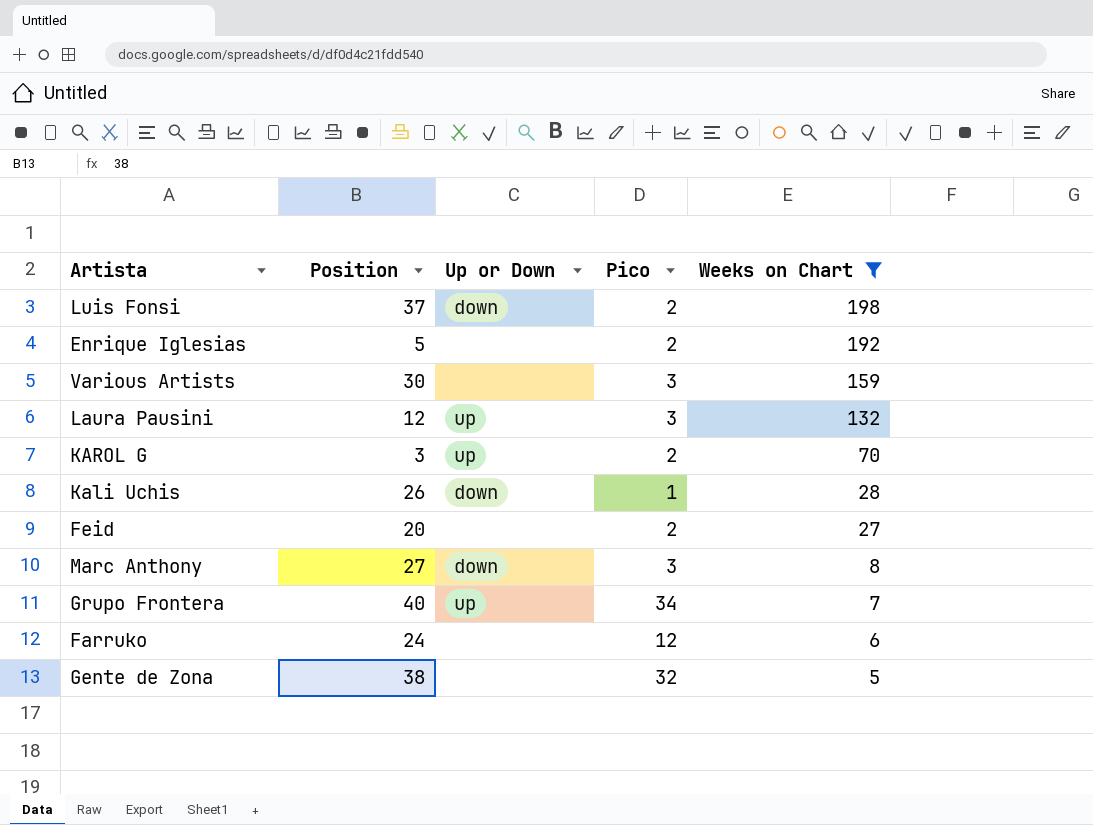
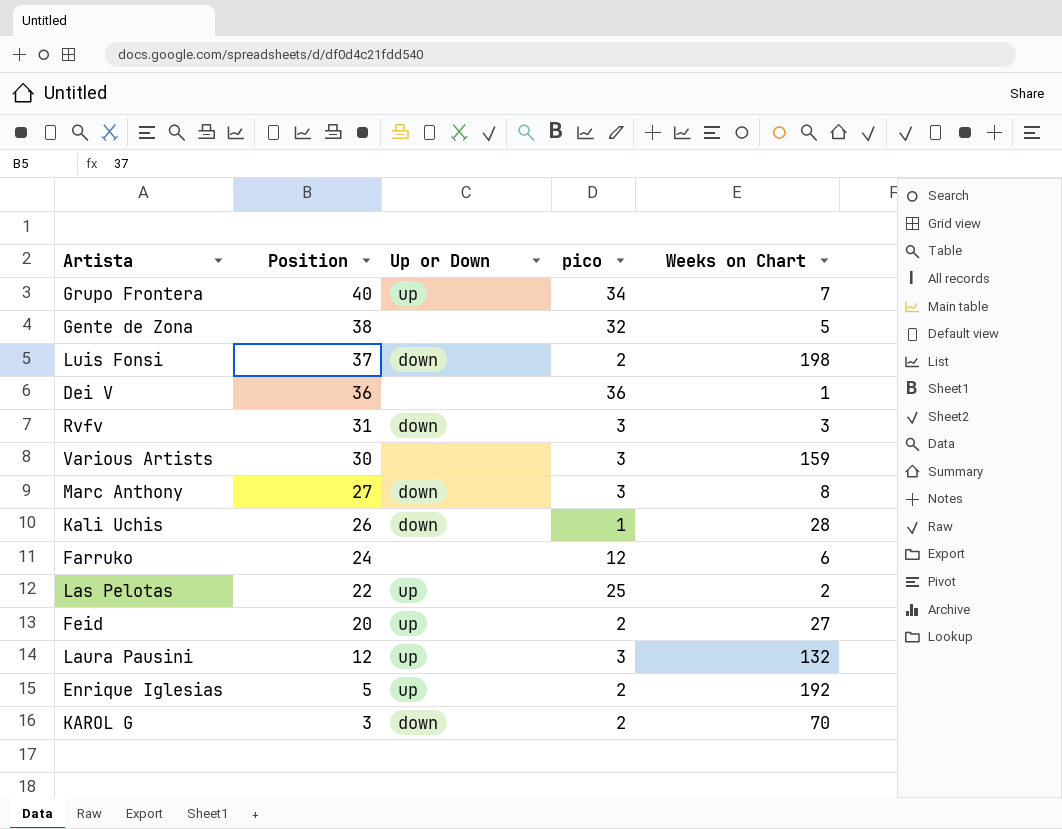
filter: Weeks on Chart >= 5 -> none
row order: Weeks on Chart descending -> Position descending
column name: Pico -> pico
Feid | Up or Down: none -> up
Enrique Iglesias | Up or Down: none -> up
KAROL G | Up or Down: up -> down

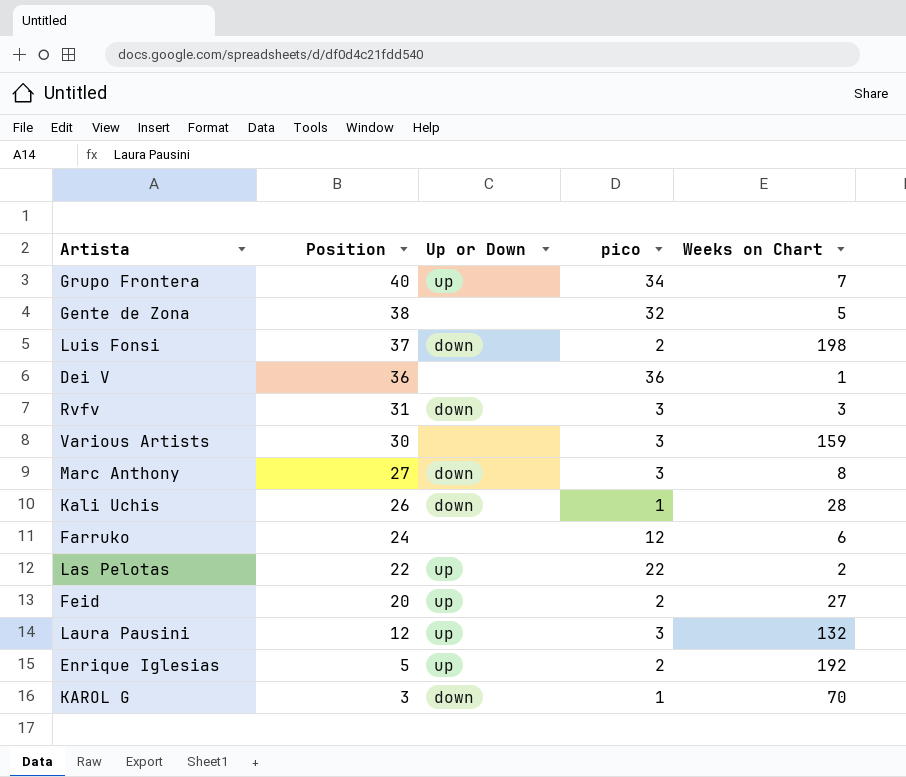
Las Pelotas | pico: 25 -> 22
KAROL G | pico: 2 -> 1

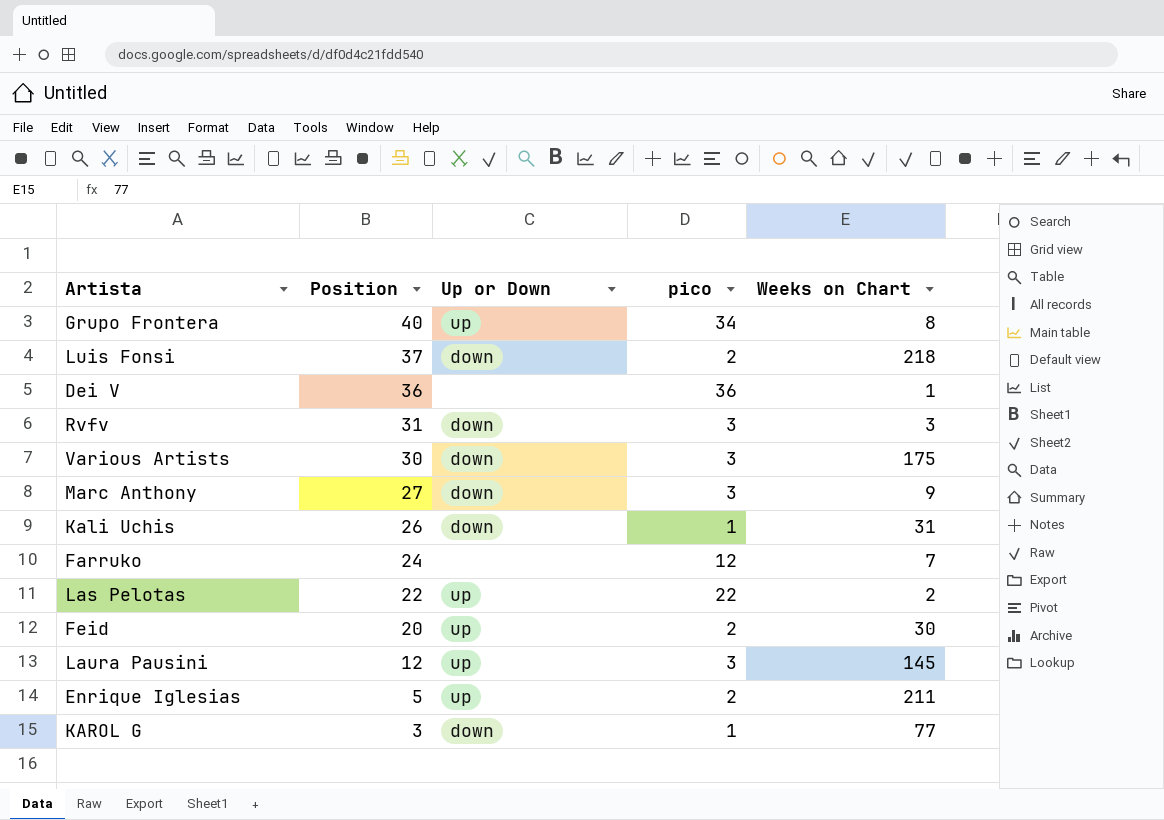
row Gente de Zona: 38 | none | 32 | 5 -> none
Grupo Frontera | Weeks on Chart: 7 -> 8
Luis Fonsi | Weeks on Chart: 198 -> 218
Various Artists | Up or Down: none -> down
Various Artists | Weeks on Chart: 159 -> 175
Marc Anthony | Weeks on Chart: 8 -> 9
Kali Uchis | Weeks on Chart: 28 -> 31
Farruko | Weeks on Chart: 6 -> 7
Feid | Weeks on Chart: 27 -> 30
Laura Pausini | Weeks on Chart: 132 -> 145
Enrique Iglesias | Weeks on Chart: 192 -> 211
KAROL G | Weeks on Chart: 70 -> 77

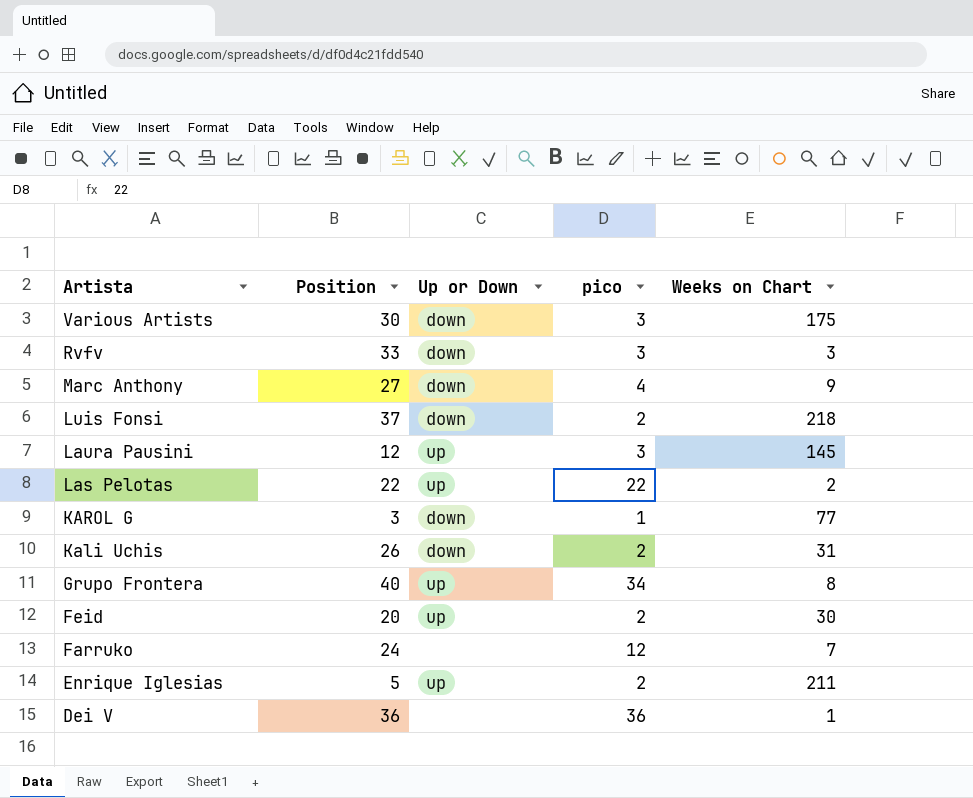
row order: Position descending -> Artista descending
Rvfv | Position: 31 -> 33
Marc Anthony | pico: 3 -> 4
Kali Uchis | pico: 1 -> 2

